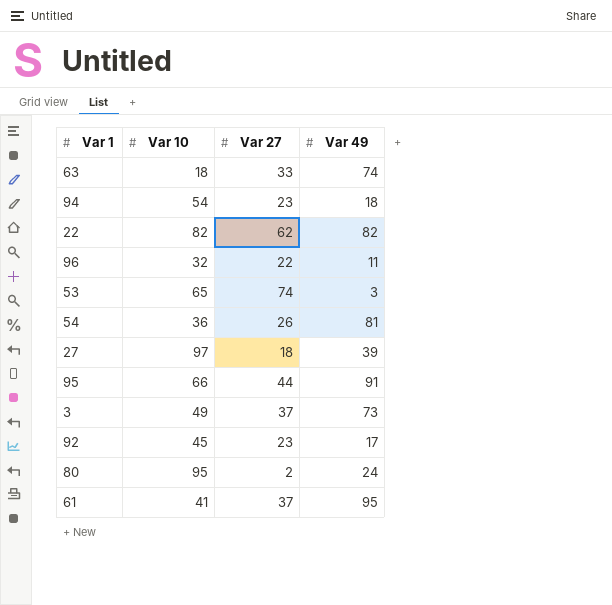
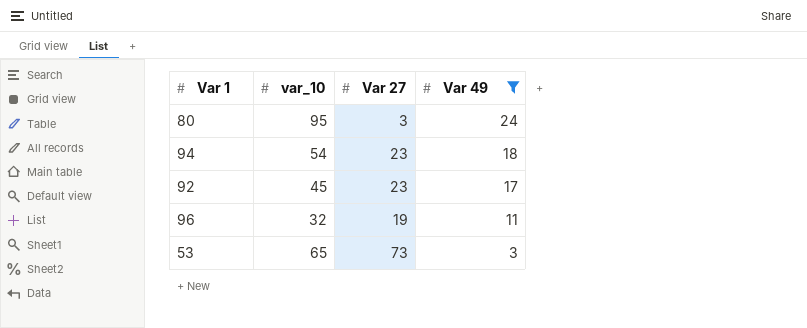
filter: none -> Var 49 <= 24
row order: none -> Var 49 descending
column name: Var 10 -> var_10
80 | Var 27: 2 -> 3
96 | Var 27: 22 -> 19
53 | Var 27: 74 -> 73

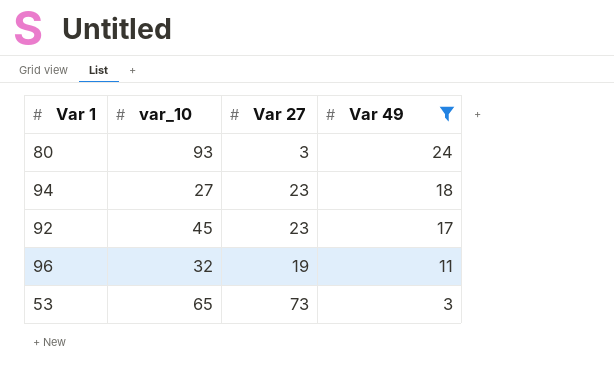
80 | var_10: 95 -> 93
94 | var_10: 54 -> 27

